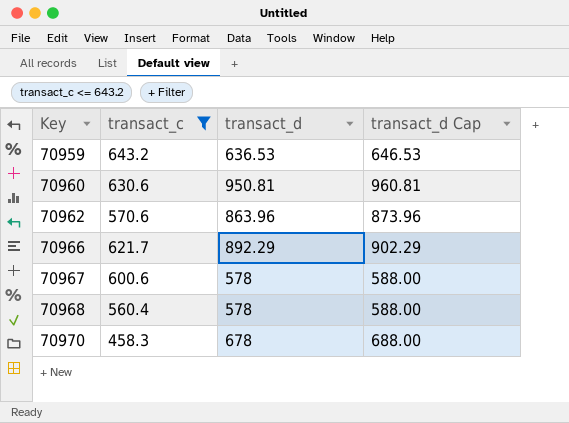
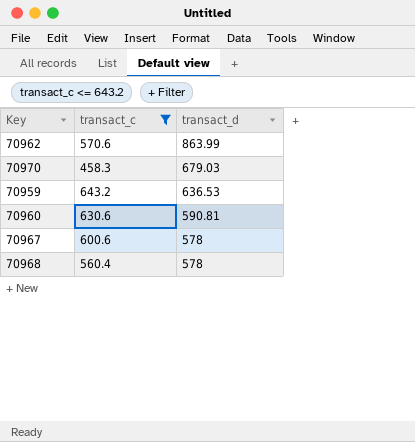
row order: Key ascending -> transact_d descending
column transact_d Cap | formula: [transact_d] + 10 -> none
row 70966: 621.7 | 892.29 | 902.29 -> none
70962 | transact_d: 863.96 -> 863.99
70970 | transact_d: 678 -> 679.03
70960 | transact_d: 950.81 -> 590.81

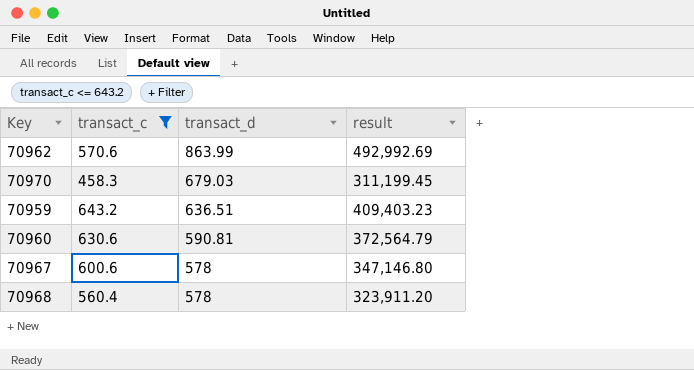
column result | formula: none -> [transact_c] * [transact_d]
70959 | transact_d: 636.53 -> 636.51

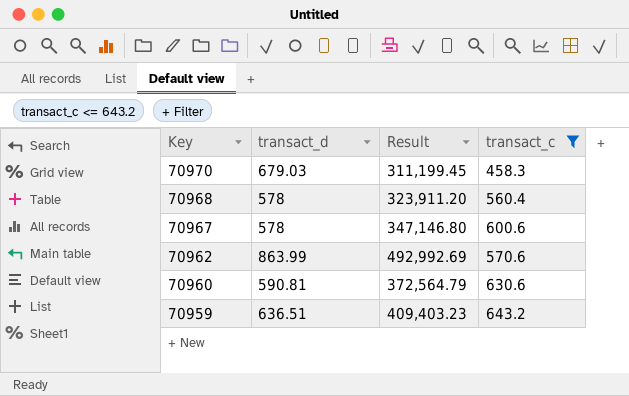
row order: transact_d descending -> Key descending
column name: result -> Result
column transact_c | position: 2 -> 4

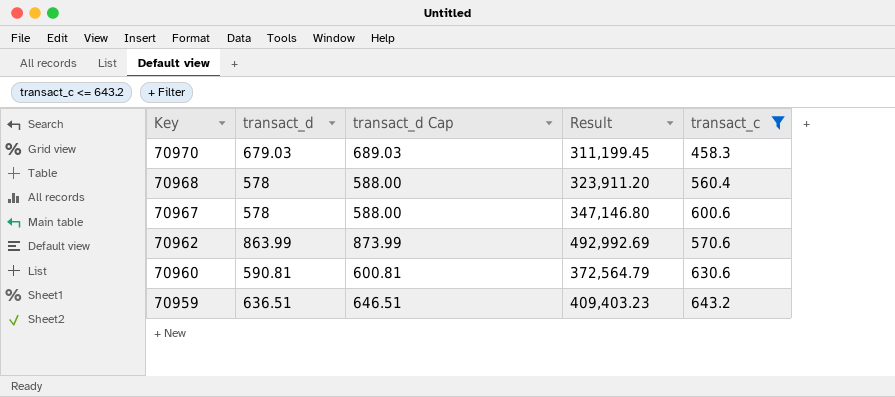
column transact_d Cap | formula: none -> [transact_d] + 10

